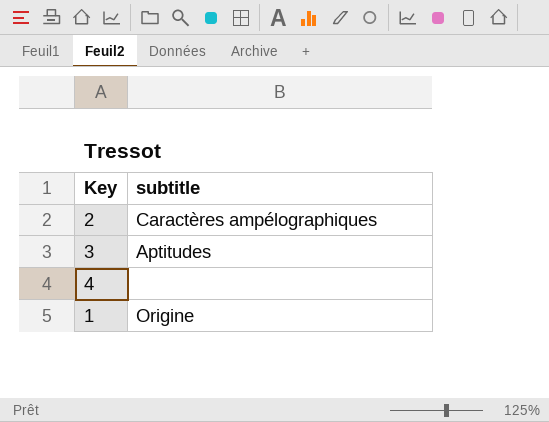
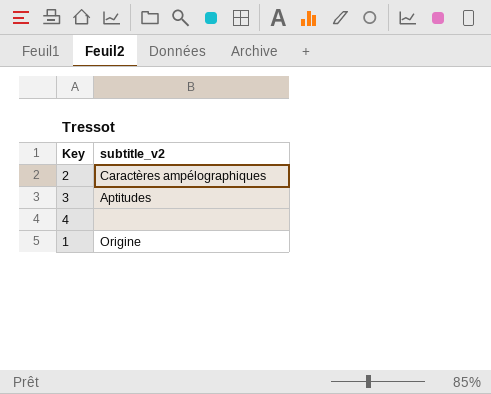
column name: subtitle -> subtitle_v2

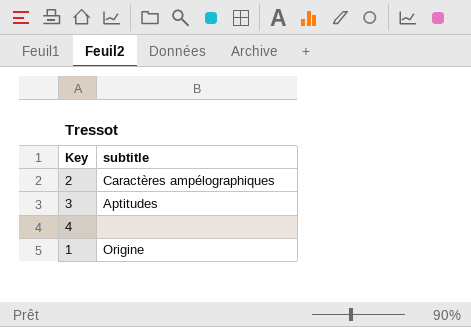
column name: subtitle_v2 -> subtitle

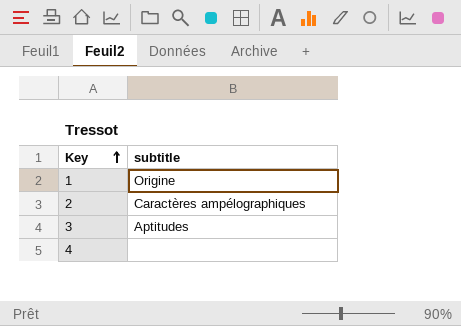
row order: none -> Key ascending

